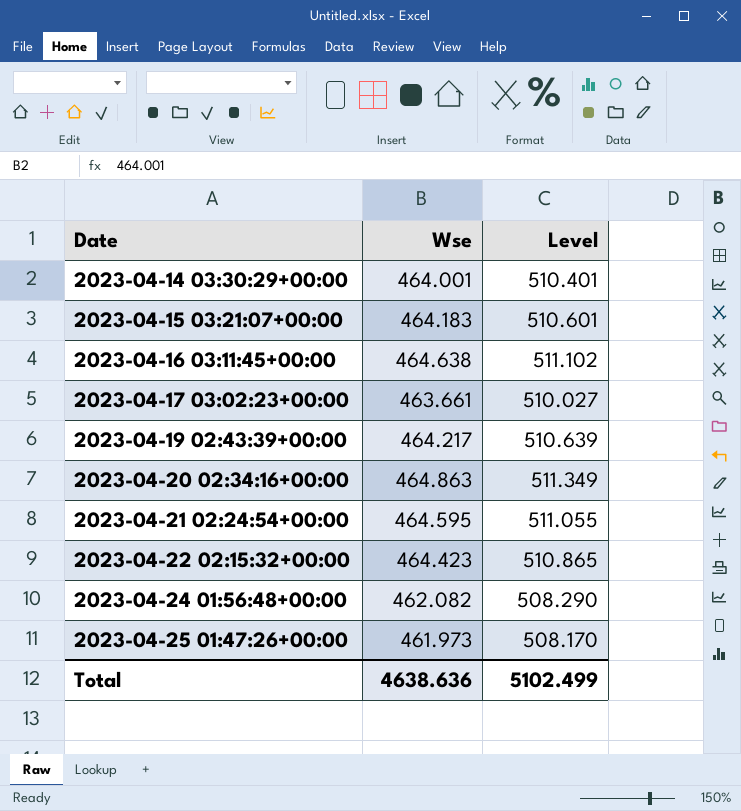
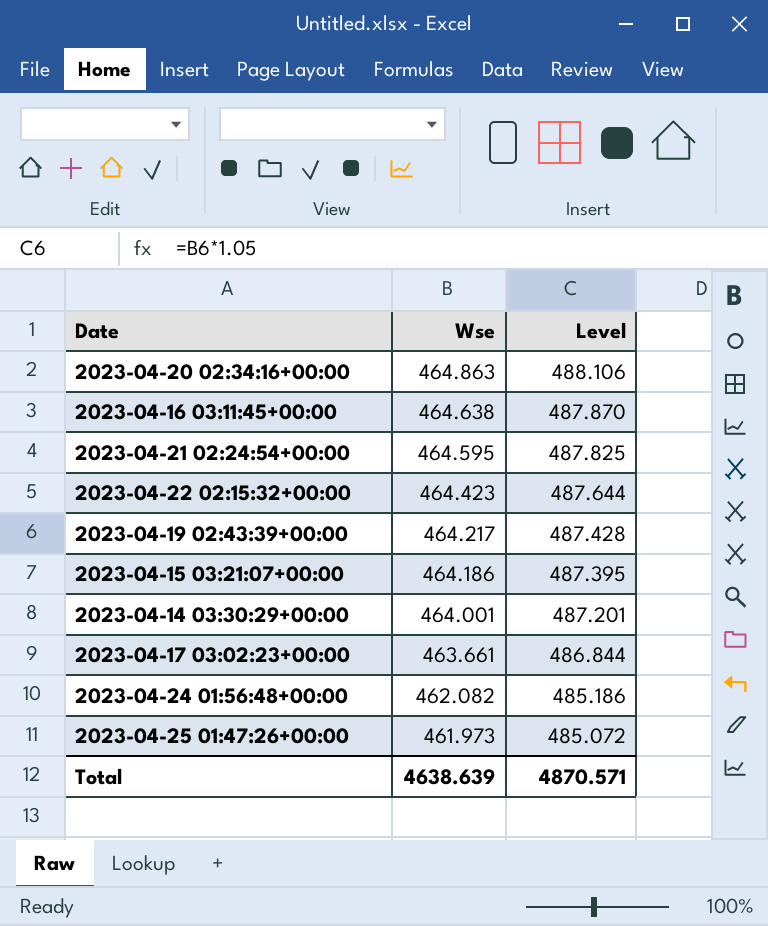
row order: Date ascending -> Wse descending
column Level | formula: [Wse] * 1.1 -> [Wse] * 1.05
2023-04-15 03:21:07+00:00 | Wse: 464.183 -> 464.186
Total | Wse: 4638.636 -> 4638.639
Total | Level: 5102.499 -> 4870.571

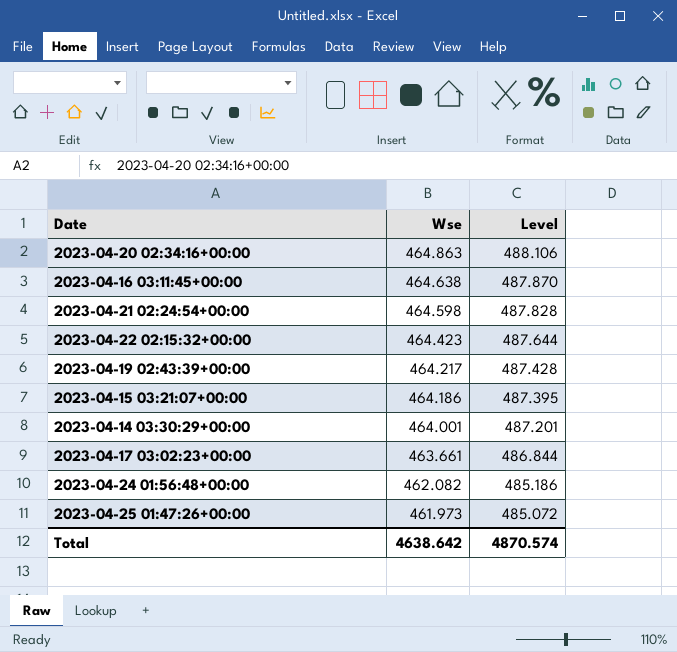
2023-04-21 02:24:54+00:00 | Wse: 464.595 -> 464.598
2023-04-21 02:24:54+00:00 | Level: 487.825 -> 487.828
Total | Wse: 4638.639 -> 4638.642
Total | Level: 4870.571 -> 4870.574

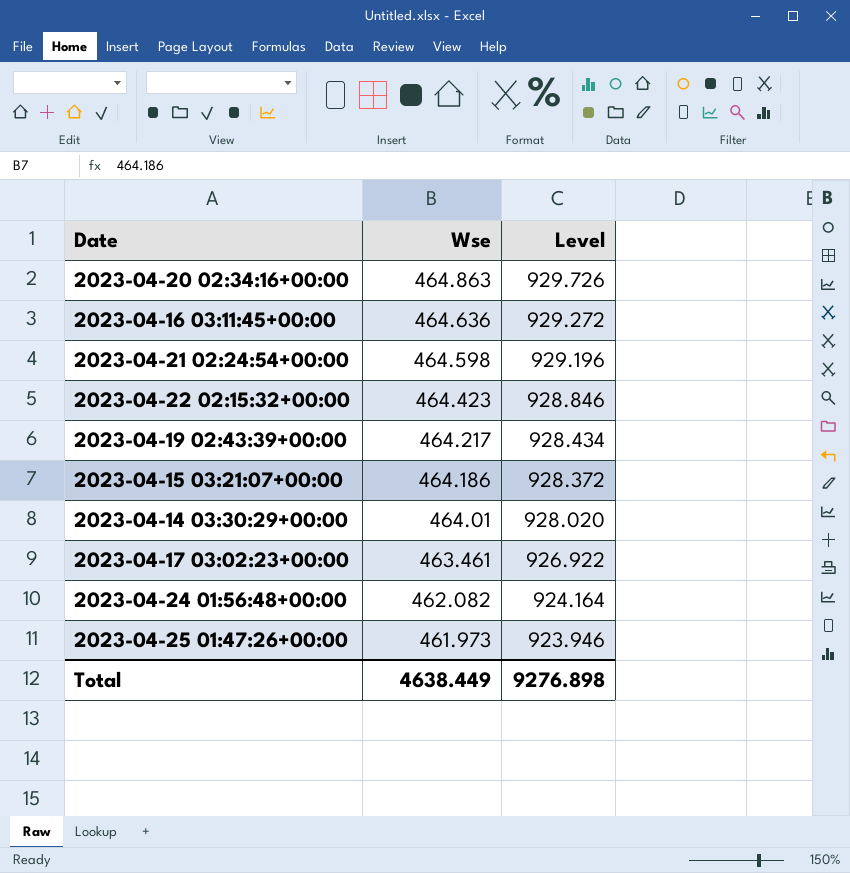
column Level | formula: [Wse] * 1.05 -> [Wse] * 2
2023-04-16 03:11:45+00:00 | Wse: 464.638 -> 464.636
2023-04-14 03:30:29+00:00 | Wse: 464.001 -> 464.01
2023-04-17 03:02:23+00:00 | Wse: 463.661 -> 463.461
Total | Wse: 4638.642 -> 4638.449
Total | Level: 4870.574 -> 9276.898

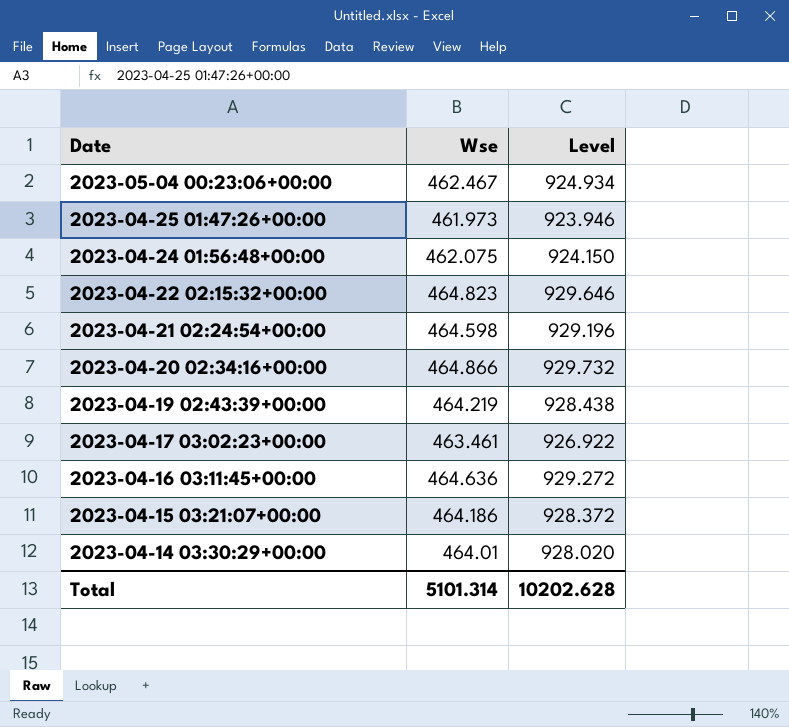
row order: Wse descending -> Date descending
row 2023-05-04 00:23:06+00:00: none -> 462.467 | 924.934
2023-04-24 01:56:48+00:00 | Wse: 462.082 -> 462.075
2023-04-24 01:56:48+00:00 | Level: 924.164 -> 924.150
2023-04-22 02:15:32+00:00 | Wse: 464.423 -> 464.823
2023-04-22 02:15:32+00:00 | Level: 928.846 -> 929.646
2023-04-20 02:34:16+00:00 | Wse: 464.863 -> 464.866
2023-04-20 02:34:16+00:00 | Level: 929.726 -> 929.732
2023-04-19 02:43:39+00:00 | Wse: 464.217 -> 464.219
2023-04-19 02:43:39+00:00 | Level: 928.434 -> 928.438
Total | Wse: 4638.449 -> 5101.314
Total | Level: 9276.898 -> 10202.628

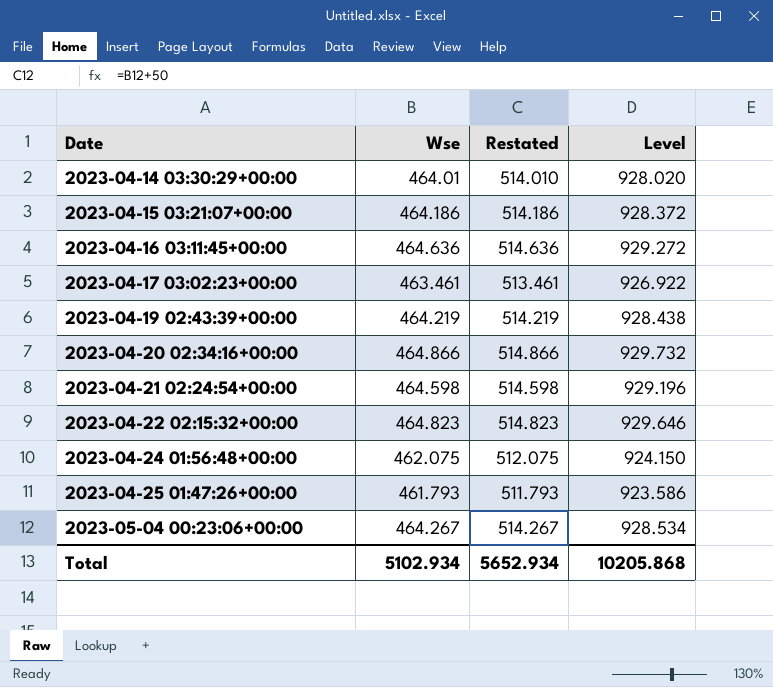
row order: Date descending -> Date ascending
column Restated | formula: none -> [Wse] + 50
2023-04-25 01:47:26+00:00 | Wse: 461.973 -> 461.793
2023-04-25 01:47:26+00:00 | Level: 923.946 -> 923.586
2023-05-04 00:23:06+00:00 | Wse: 462.467 -> 464.267
2023-05-04 00:23:06+00:00 | Level: 924.934 -> 928.534
Total | Wse: 5101.314 -> 5102.934
Total | Level: 10202.628 -> 10205.868

